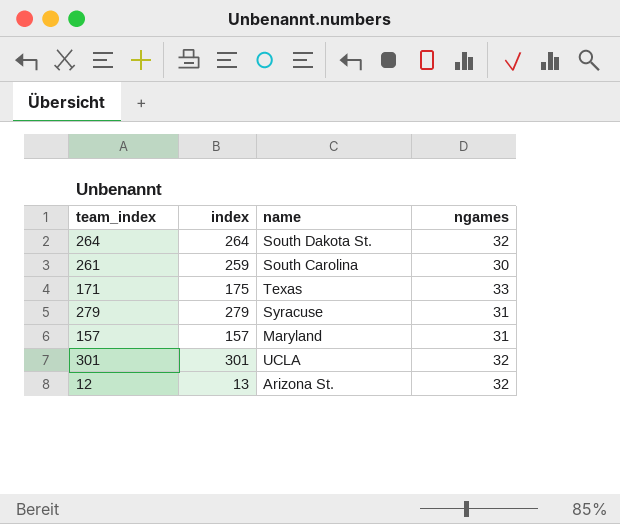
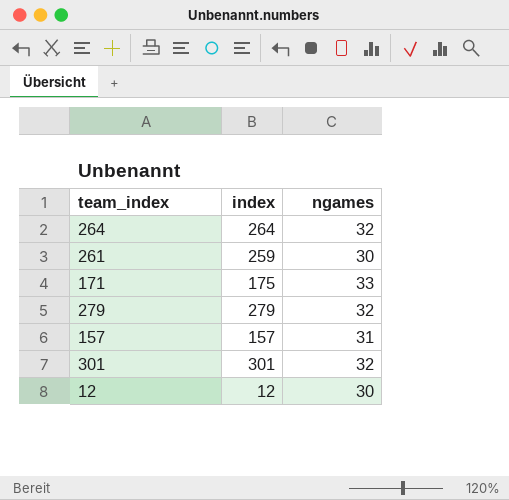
column name | position: 3 -> none
279 | ngames: 31 -> 32
12 | index: 13 -> 12
12 | ngames: 32 -> 30

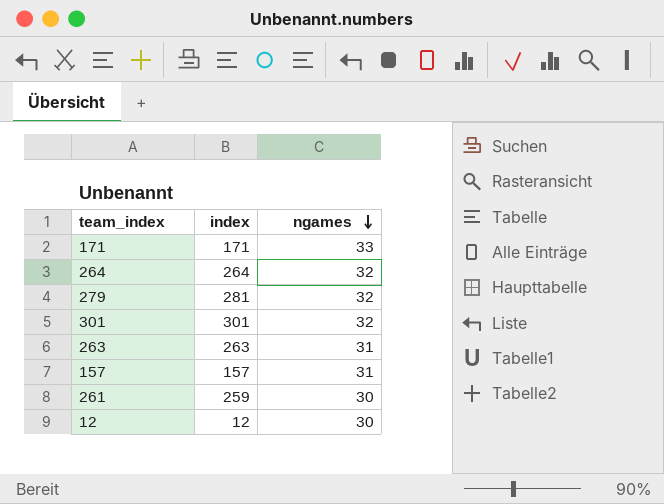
row order: none -> ngames descending
171 | index: 175 -> 171
279 | index: 279 -> 281
row 263: none -> 263 | 31

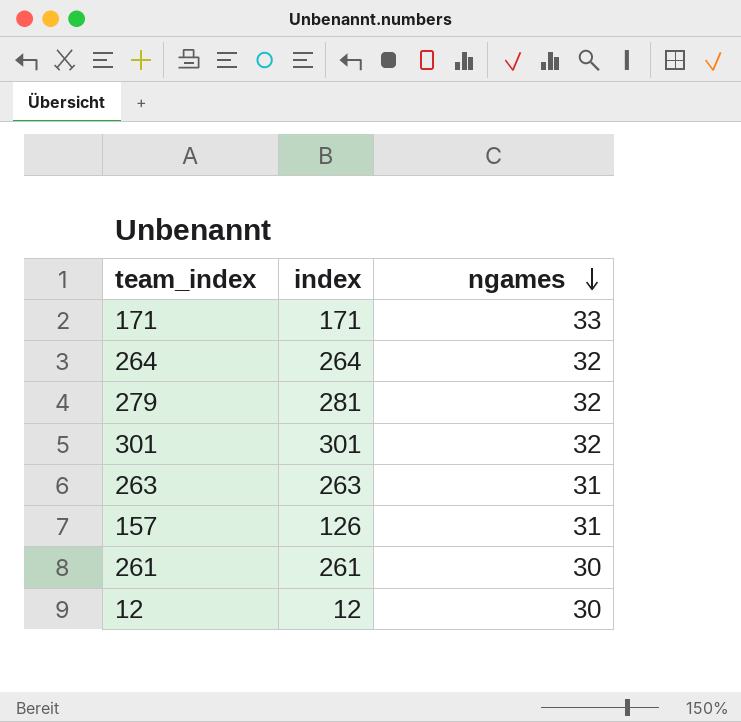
157 | index: 157 -> 126
261 | index: 259 -> 261

